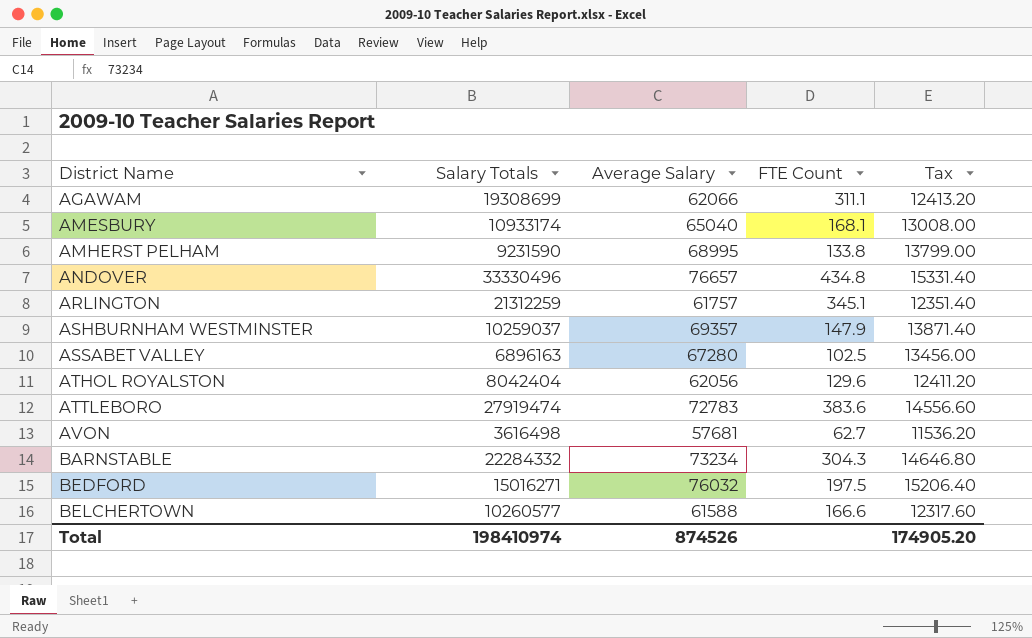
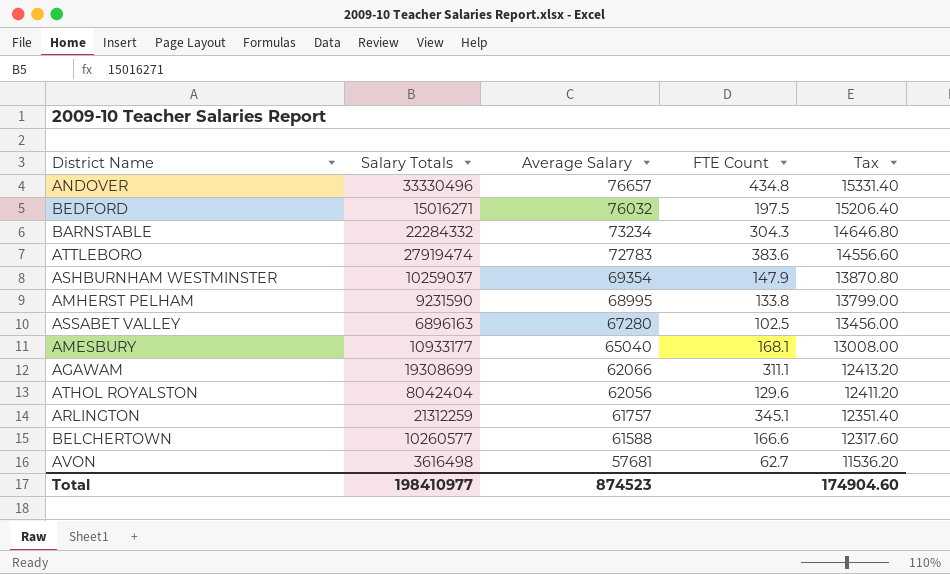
row order: District Name ascending -> Average Salary descending
ASHBURNHAM WESTMINSTER | Average Salary: 69357 -> 69354
ASHBURNHAM WESTMINSTER | Tax: 13871.40 -> 13870.80
AMESBURY | Salary Totals: 10933174 -> 10933177
Total | Salary Totals: 198410974 -> 198410977
Total | Average Salary: 874526 -> 874523
Total | Tax: 174905.20 -> 174904.60

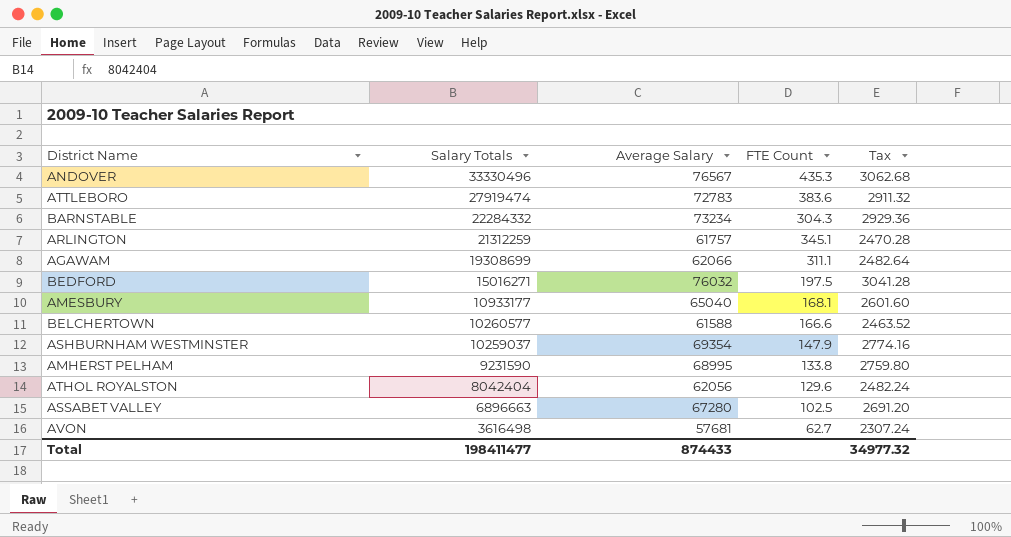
row order: Average Salary descending -> Salary Totals descending
column Tax | formula: [Average Salary] * 0.2 -> [Average Salary] * 0.04
ANDOVER | Average Salary: 76657 -> 76567
ANDOVER | FTE Count: 434.8 -> 435.3
ASSABET VALLEY | Salary Totals: 6896163 -> 6896663
Total | Salary Totals: 198410977 -> 198411477
Total | Average Salary: 874523 -> 874433
Total | Tax: 174904.60 -> 34977.32

